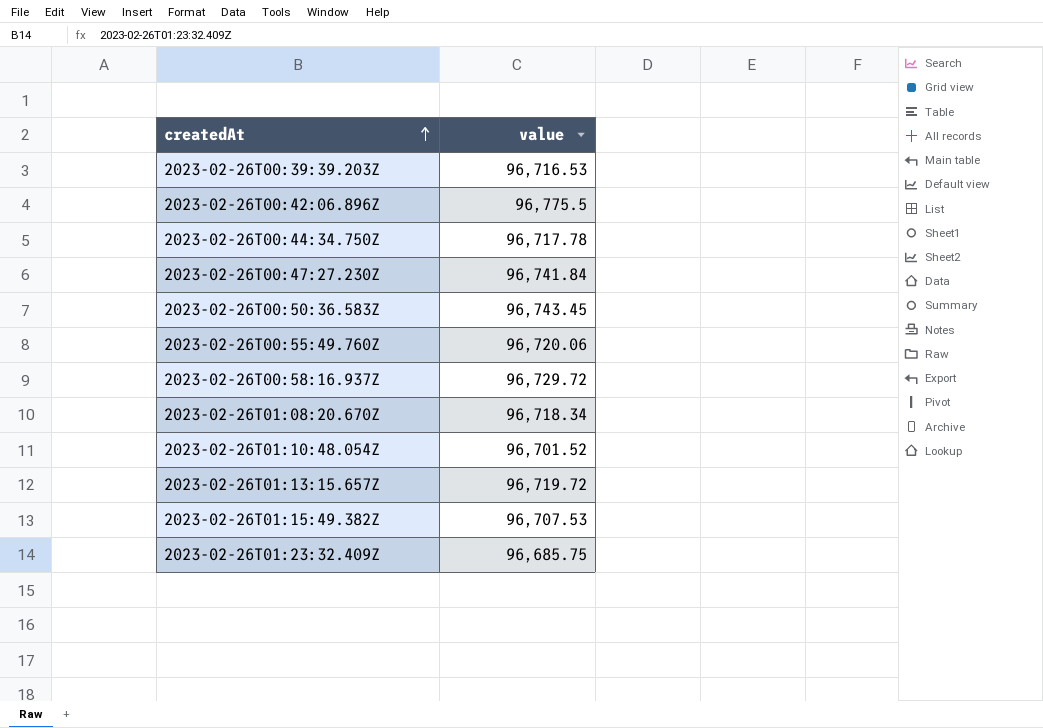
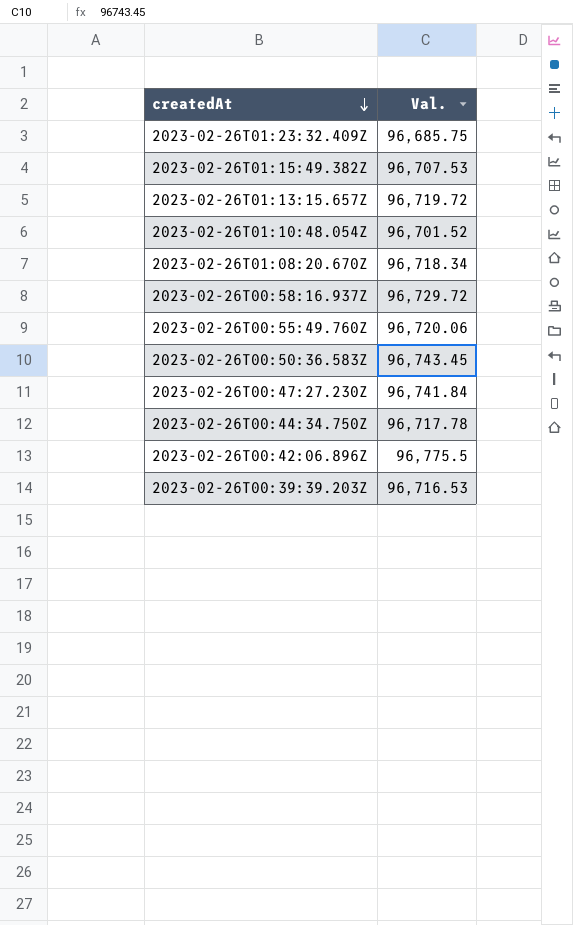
row order: createdAt ascending -> createdAt descending
column name: value -> Val.

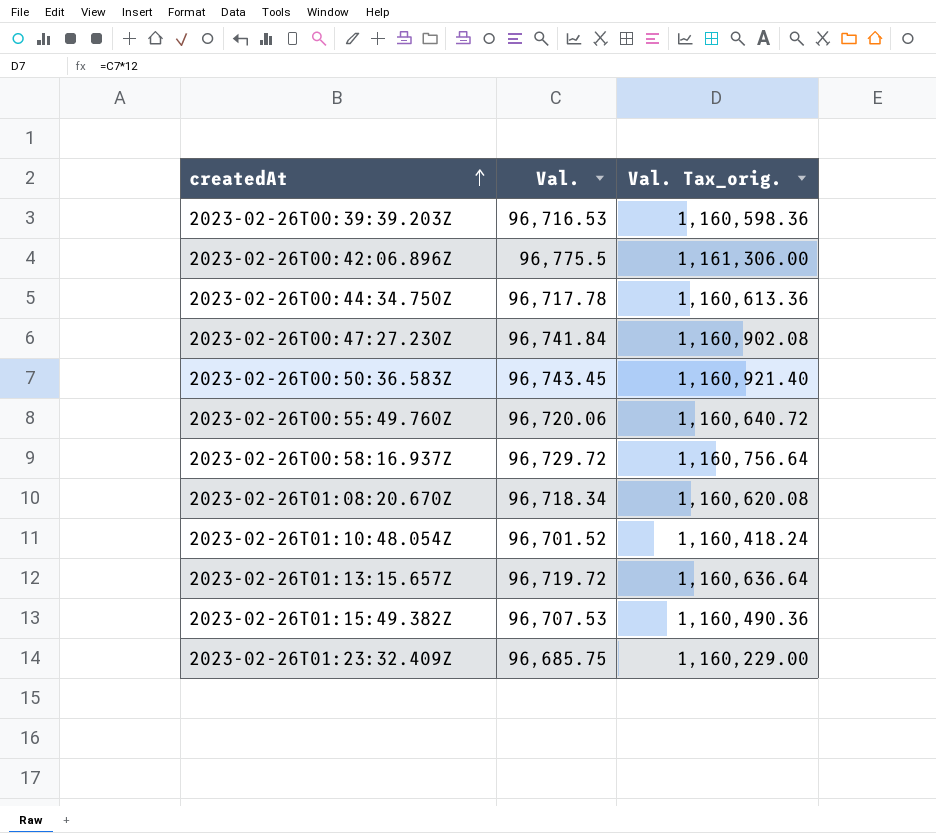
row order: createdAt descending -> createdAt ascending
column Val. Tax_orig. | formula: none -> [Val.] * 12

